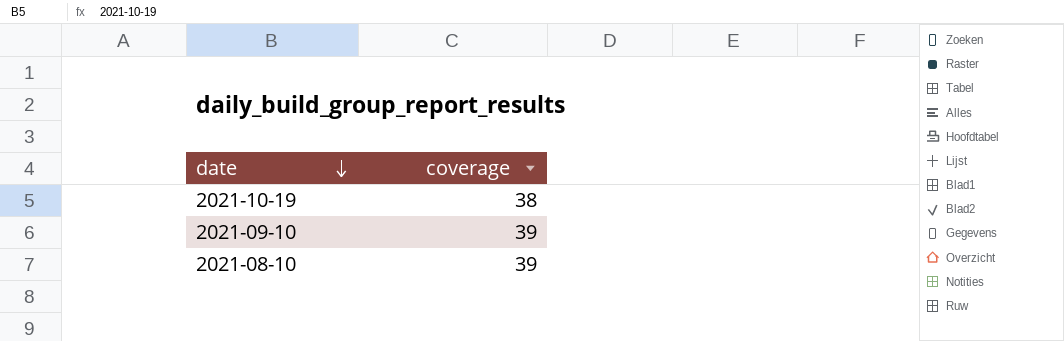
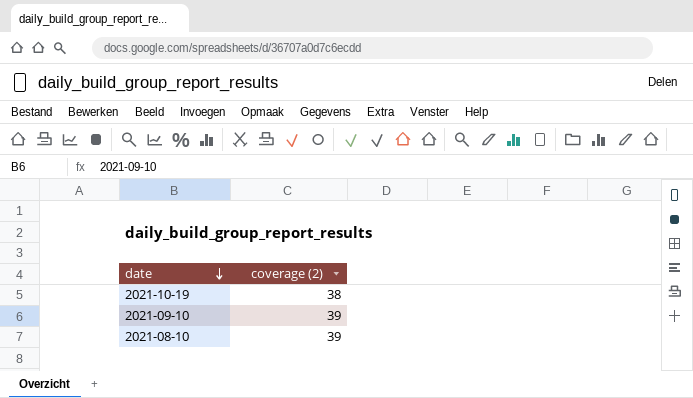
column name: coverage -> coverage (2)

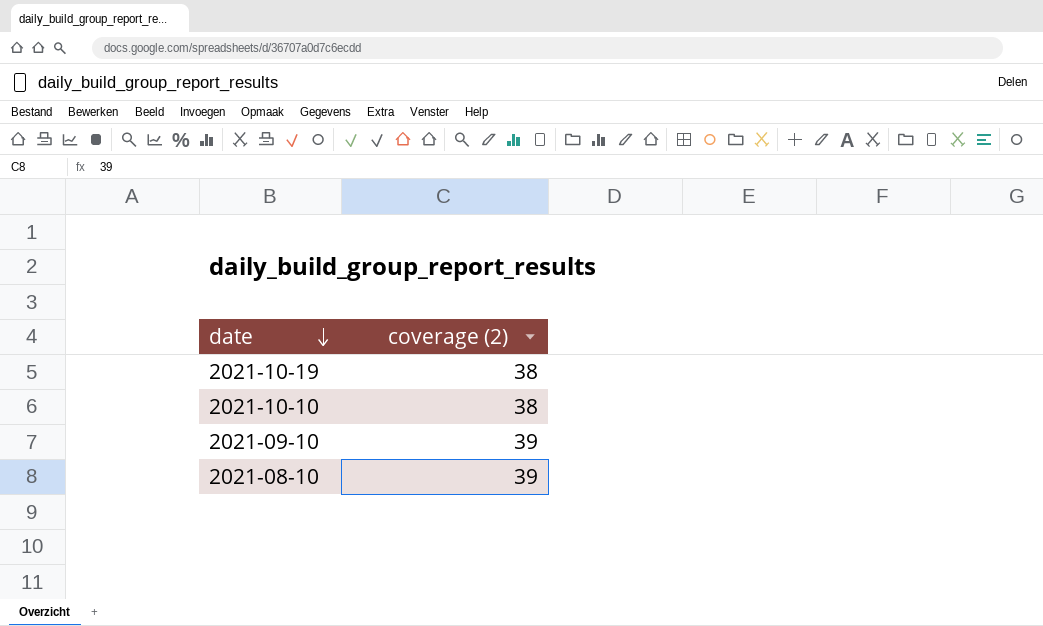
row 2021-10-10: none -> 38

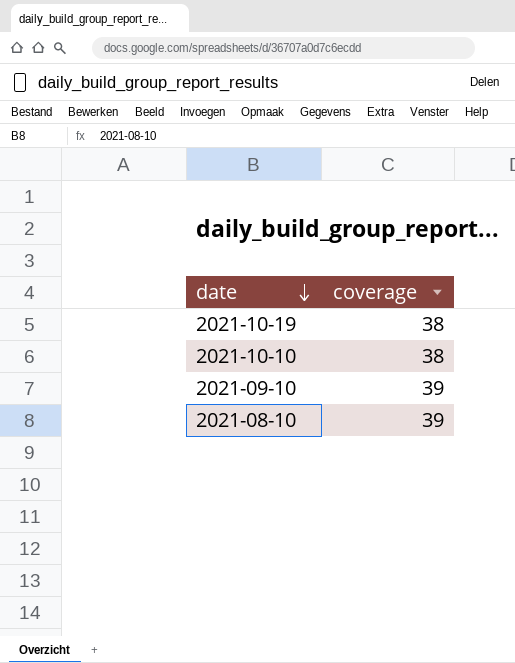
column name: coverage (2) -> coverage

